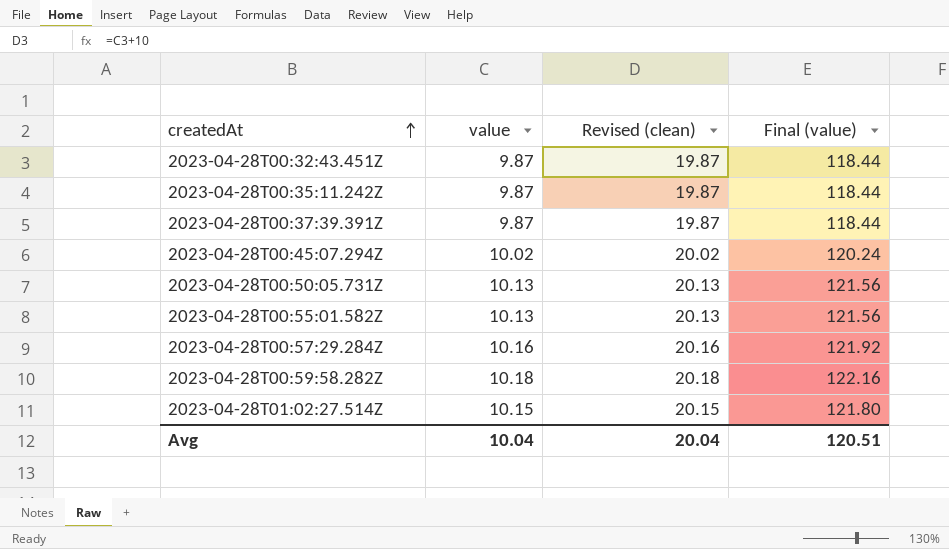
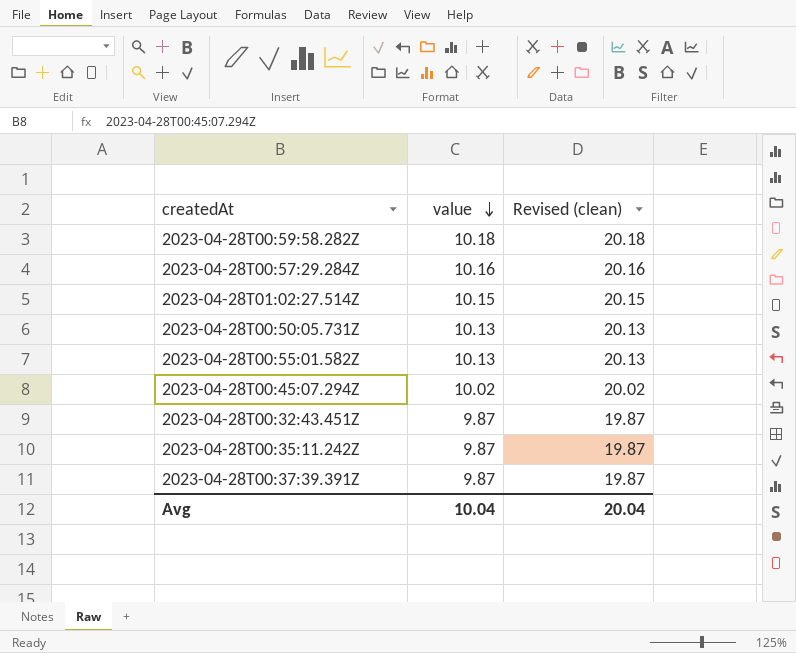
row order: createdAt ascending -> value descending
column Final (value) | formula: [value] * 12 -> none

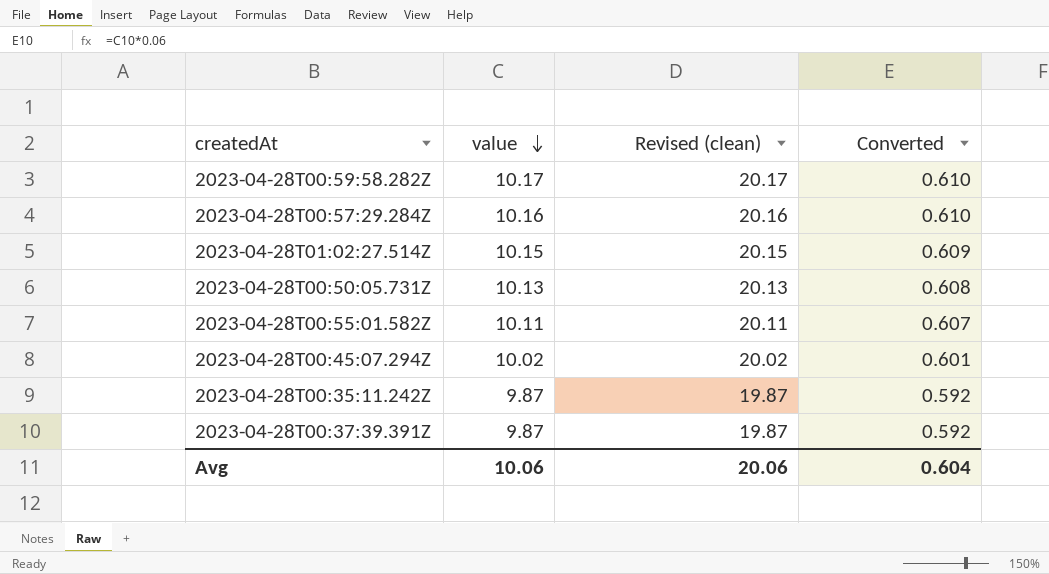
column Converted | formula: none -> [value] * 0.06
row 2023-04-28T00:32:43.451Z: 9.87 | 19.87 -> none
2023-04-28T00:59:58.282Z | value: 10.18 -> 10.17
2023-04-28T00:59:58.282Z | Revised (clean): 20.18 -> 20.17
2023-04-28T00:55:01.582Z | value: 10.13 -> 10.11
2023-04-28T00:55:01.582Z | Revised (clean): 20.13 -> 20.11
Avg | value: 10.04 -> 10.06
Avg | Revised (clean): 20.04 -> 20.06

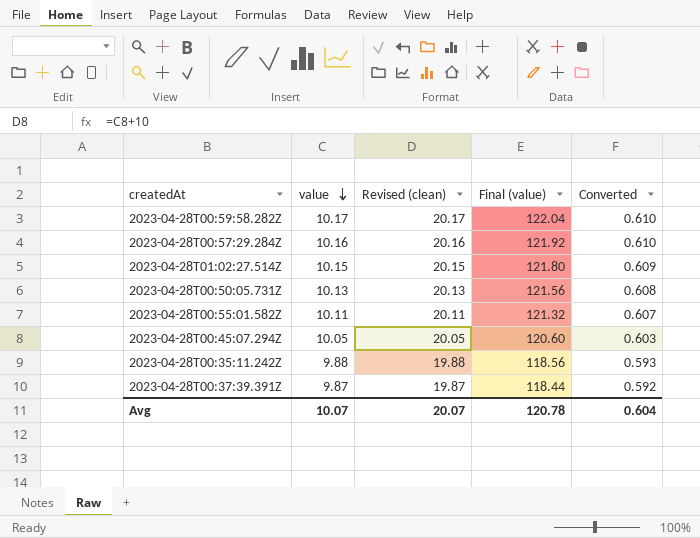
column Final (value) | formula: none -> [value] * 12
2023-04-28T00:45:07.294Z | value: 10.02 -> 10.05
2023-04-28T00:45:07.294Z | Revised (clean): 20.02 -> 20.05
2023-04-28T00:45:07.294Z | Converted: 0.601 -> 0.603
2023-04-28T00:35:11.242Z | value: 9.87 -> 9.88
2023-04-28T00:35:11.242Z | Revised (clean): 19.87 -> 19.88
2023-04-28T00:35:11.242Z | Converted: 0.592 -> 0.593
Avg | value: 10.06 -> 10.07
Avg | Revised (clean): 20.06 -> 20.07

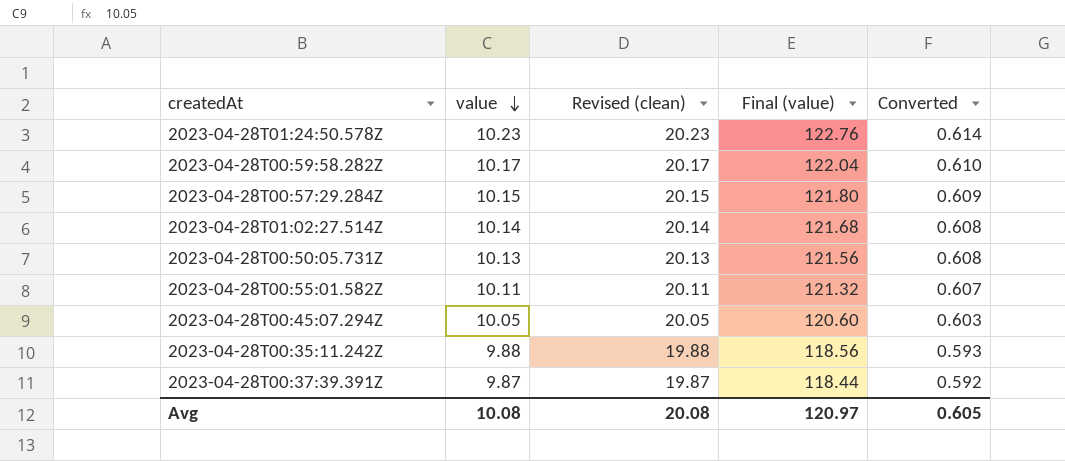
row 2023-04-28T01:24:50.578Z: none -> 10.23 | 20.23 | 122.76 | 0.614
2023-04-28T00:57:29.284Z | value: 10.16 -> 10.15
2023-04-28T00:57:29.284Z | Revised (clean): 20.16 -> 20.15
2023-04-28T00:57:29.284Z | Final (value): 121.92 -> 121.80
2023-04-28T00:57:29.284Z | Converted: 0.610 -> 0.609
2023-04-28T01:02:27.514Z | value: 10.15 -> 10.14
2023-04-28T01:02:27.514Z | Revised (clean): 20.15 -> 20.14
2023-04-28T01:02:27.514Z | Final (value): 121.80 -> 121.68
2023-04-28T01:02:27.514Z | Converted: 0.609 -> 0.608
Avg | value: 10.07 -> 10.08
Avg | Revised (clean): 20.07 -> 20.08
Avg | Final (value): 120.78 -> 120.97
Avg | Converted: 0.604 -> 0.605

